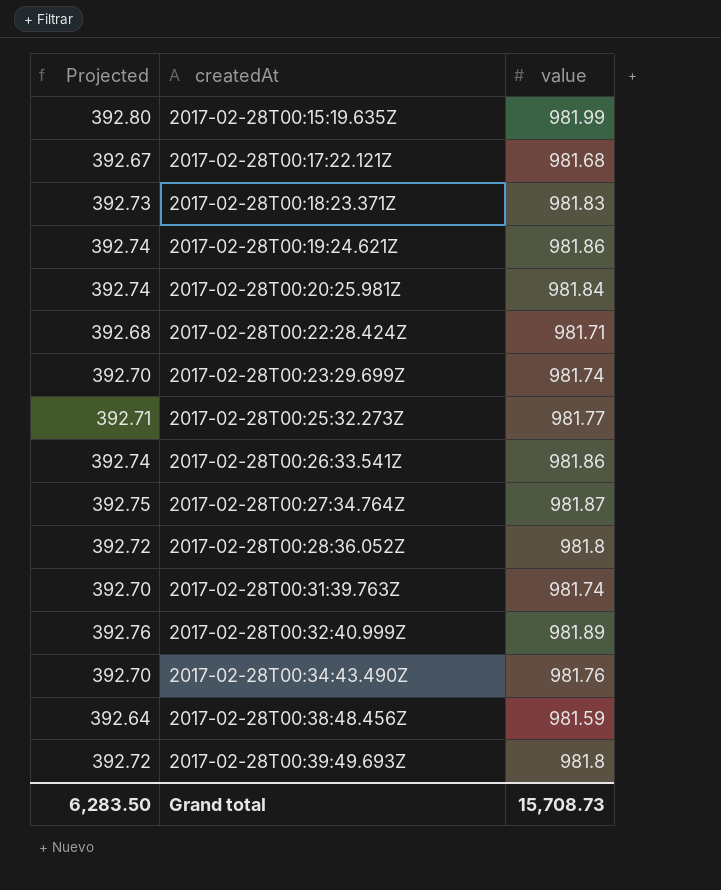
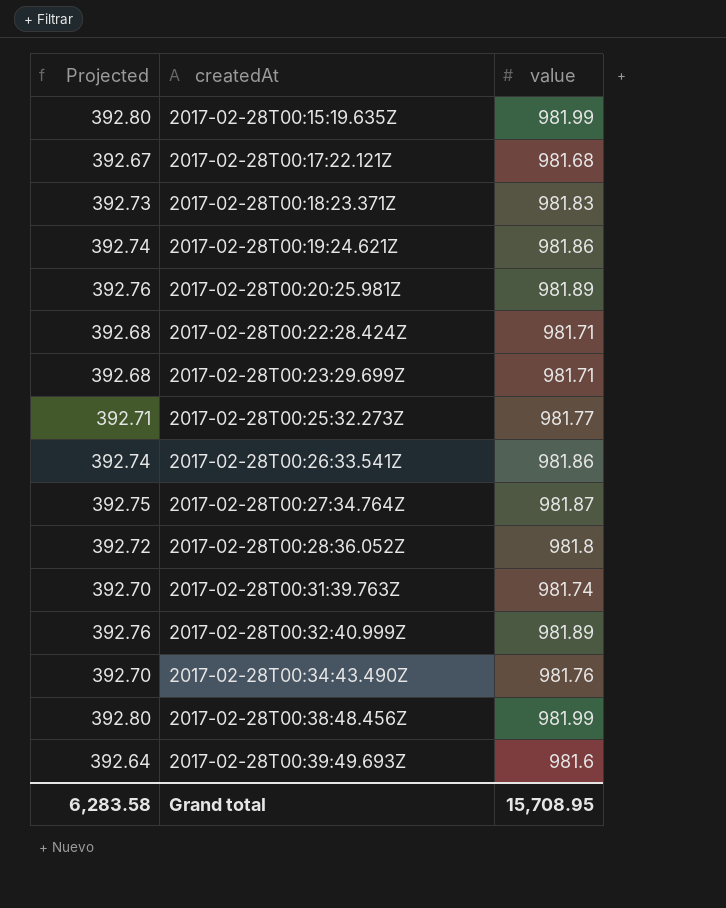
2017-02-28T00:20:25.981Z | Projected: 392.74 -> 392.76
2017-02-28T00:20:25.981Z | value: 981.84 -> 981.89
2017-02-28T00:23:29.699Z | Projected: 392.70 -> 392.68
2017-02-28T00:23:29.699Z | value: 981.74 -> 981.71
2017-02-28T00:38:48.456Z | Projected: 392.64 -> 392.80
2017-02-28T00:38:48.456Z | value: 981.59 -> 981.99
2017-02-28T00:39:49.693Z | Projected: 392.72 -> 392.64
2017-02-28T00:39:49.693Z | value: 981.8 -> 981.6
Grand total | Projected: 6,283.50 -> 6,283.58
Grand total | value: 15,708.73 -> 15,708.95

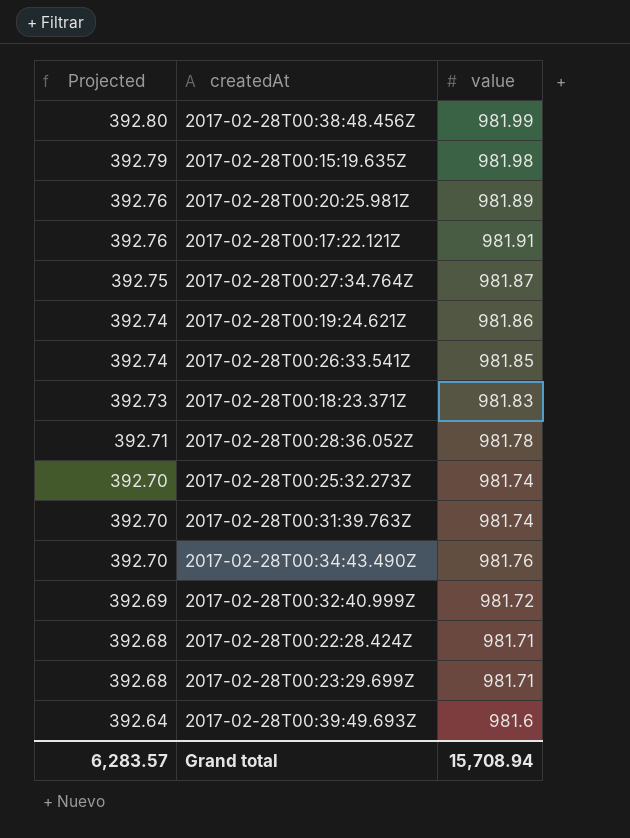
row order: createdAt ascending -> Projected descending
2017-02-28T00:15:19.635Z | Projected: 392.80 -> 392.79
2017-02-28T00:15:19.635Z | value: 981.99 -> 981.98
2017-02-28T00:17:22.121Z | Projected: 392.67 -> 392.76
2017-02-28T00:17:22.121Z | value: 981.68 -> 981.91
2017-02-28T00:26:33.541Z | value: 981.86 -> 981.85
2017-02-28T00:28:36.052Z | Projected: 392.72 -> 392.71
2017-02-28T00:28:36.052Z | value: 981.8 -> 981.78
2017-02-28T00:25:32.273Z | Projected: 392.71 -> 392.70
2017-02-28T00:25:32.273Z | value: 981.77 -> 981.74
2017-02-28T00:32:40.999Z | Projected: 392.76 -> 392.69
2017-02-28T00:32:40.999Z | value: 981.89 -> 981.72
Grand total | Projected: 6,283.58 -> 6,283.57
Grand total | value: 15,708.95 -> 15,708.94

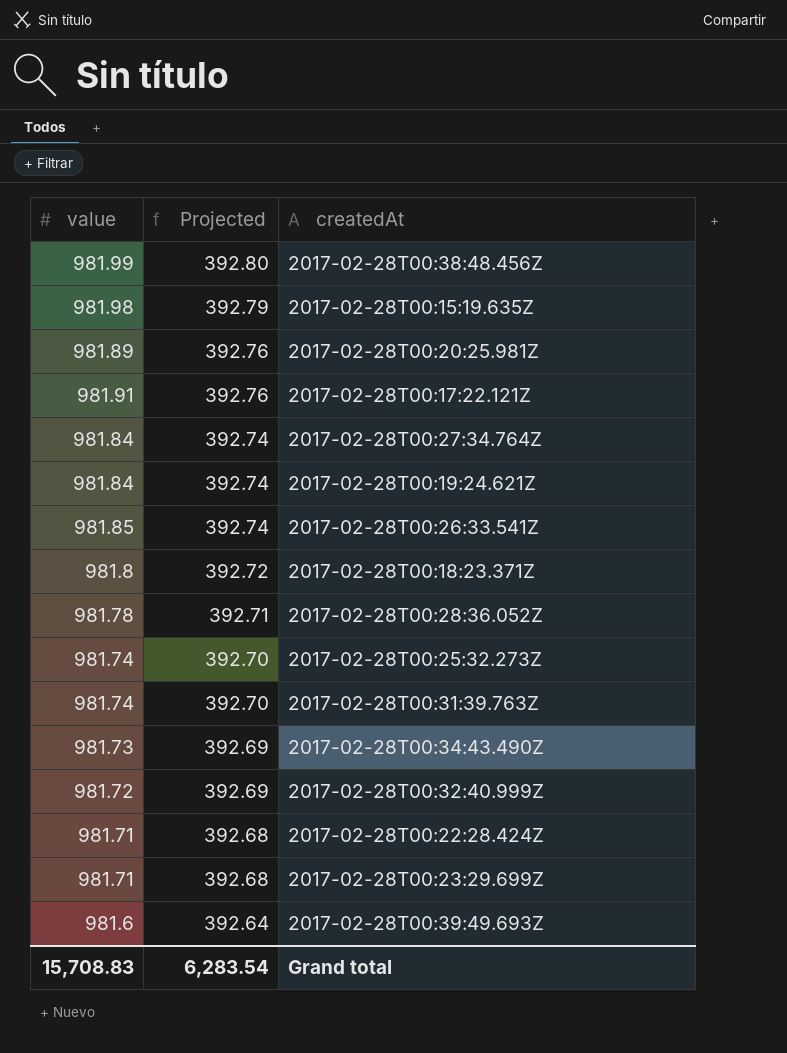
column value | position: 3 -> 1
2017-02-28T00:27:34.764Z | value: 981.87 -> 981.84
2017-02-28T00:27:34.764Z | Projected: 392.75 -> 392.74
2017-02-28T00:19:24.621Z | value: 981.86 -> 981.84
2017-02-28T00:18:23.371Z | value: 981.83 -> 981.8
2017-02-28T00:18:23.371Z | Projected: 392.73 -> 392.72
2017-02-28T00:34:43.490Z | value: 981.76 -> 981.73
2017-02-28T00:34:43.490Z | Projected: 392.70 -> 392.69
Grand total | value: 15,708.94 -> 15,708.83
Grand total | Projected: 6,283.57 -> 6,283.54

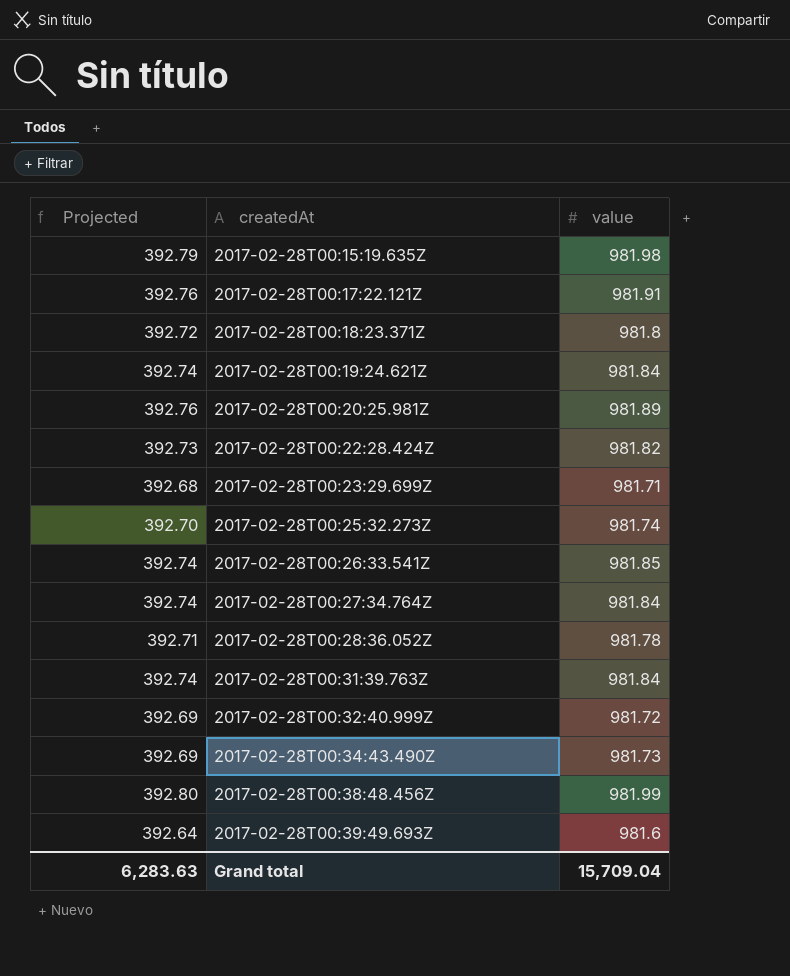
row order: Projected descending -> createdAt ascending
column value | position: 1 -> 3
2017-02-28T00:22:28.424Z | Projected: 392.68 -> 392.73
2017-02-28T00:22:28.424Z | value: 981.71 -> 981.82
2017-02-28T00:31:39.763Z | Projected: 392.70 -> 392.74
2017-02-28T00:31:39.763Z | value: 981.74 -> 981.84
Grand total | Projected: 6,283.54 -> 6,283.63
Grand total | value: 15,708.83 -> 15,709.04

